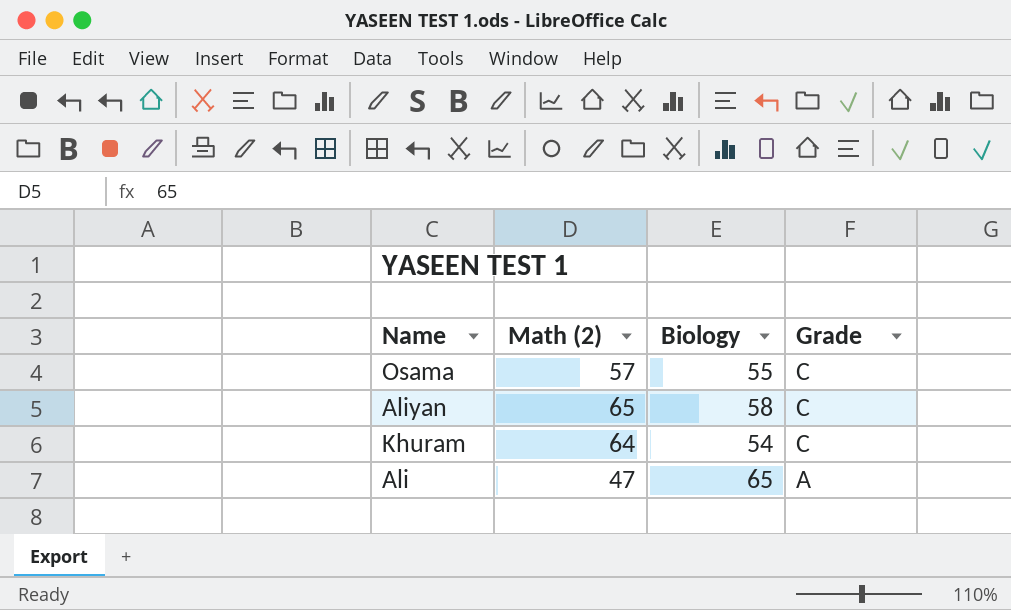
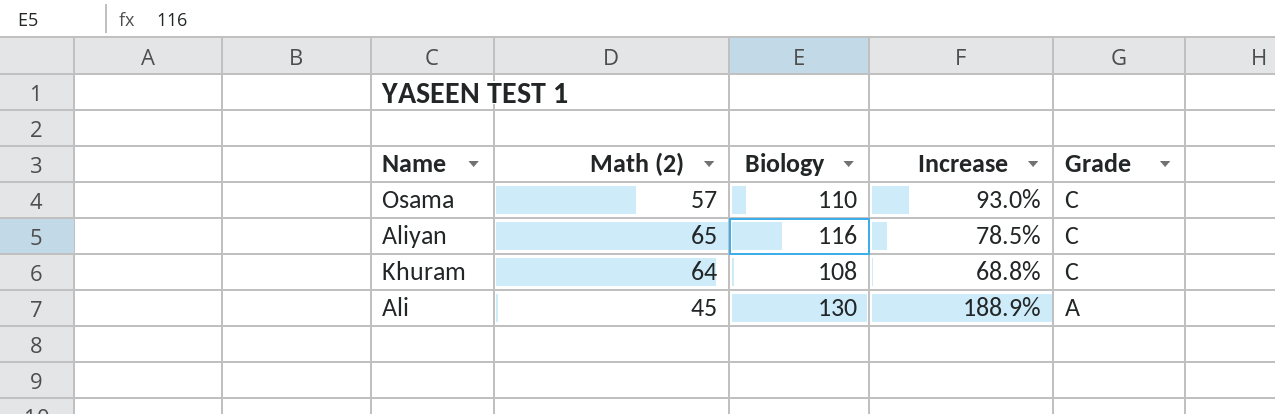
column Increase | formula: none -> ([Biology] - [Math (2)]) / [Math (2)]
Osama | Biology: 55 -> 110
Aliyan | Biology: 58 -> 116
Khuram | Biology: 54 -> 108
Ali | Math (2): 47 -> 45
Ali | Biology: 65 -> 130

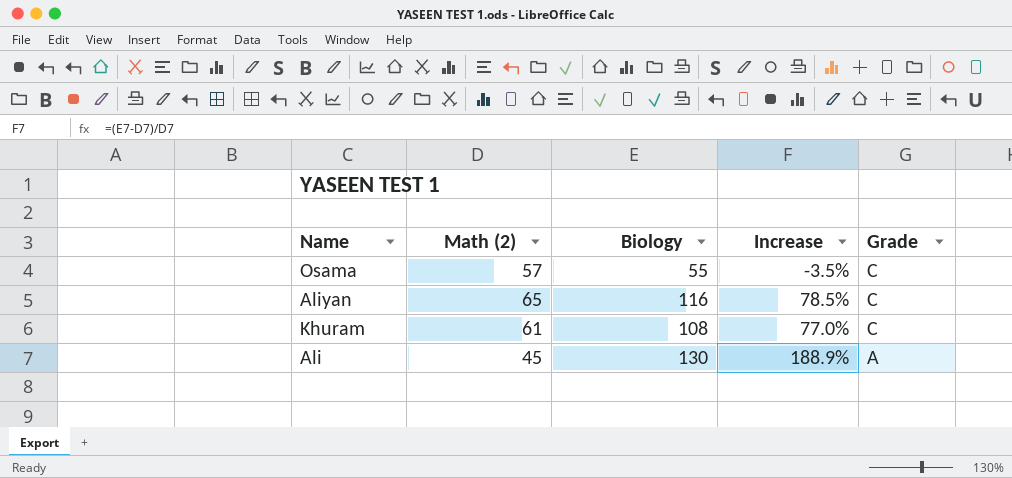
Osama | Biology: 110 -> 55
Osama | Increase: 93.0% -> -3.5%
Khuram | Math (2): 64 -> 61
Khuram | Increase: 68.8% -> 77.0%

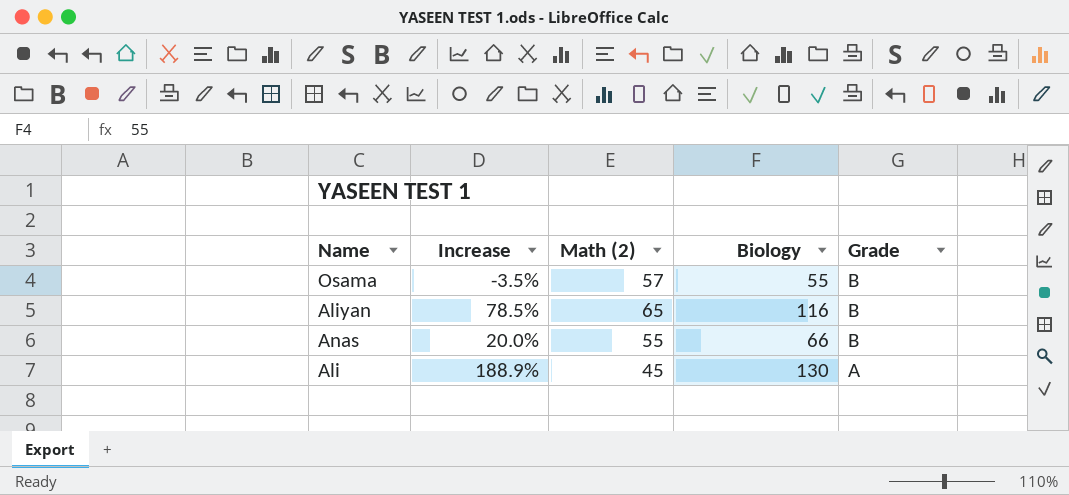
column Increase | position: 4 -> 2
row Khuram: 61 | 108 | 77.0% | C -> none
Osama | Grade: C -> B
Aliyan | Grade: C -> B
row Anas: none -> 20.0% | 55 | 66 | B

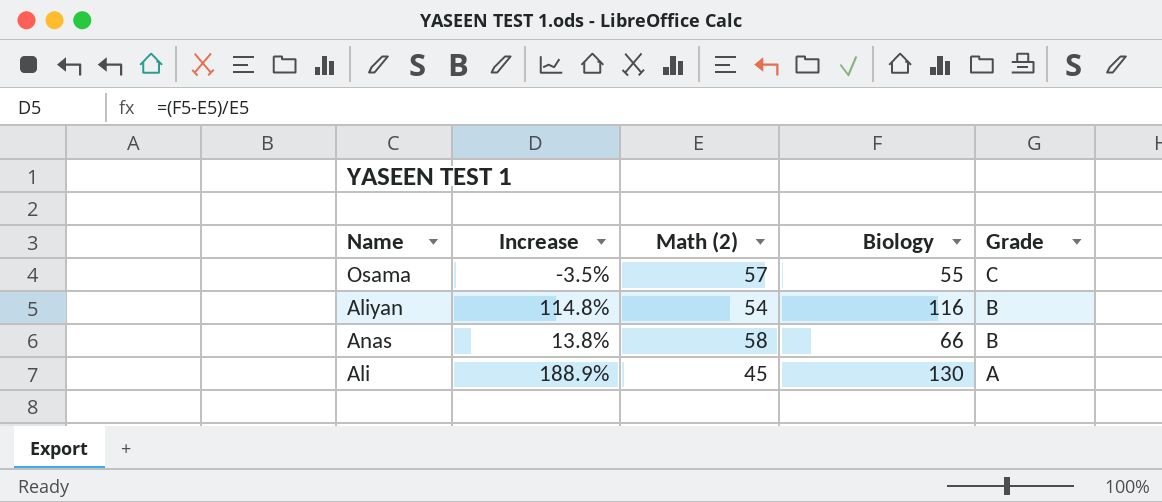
Osama | Grade: B -> C
Aliyan | Increase: 78.5% -> 114.8%
Aliyan | Math (2): 65 -> 54
Anas | Increase: 20.0% -> 13.8%
Anas | Math (2): 55 -> 58

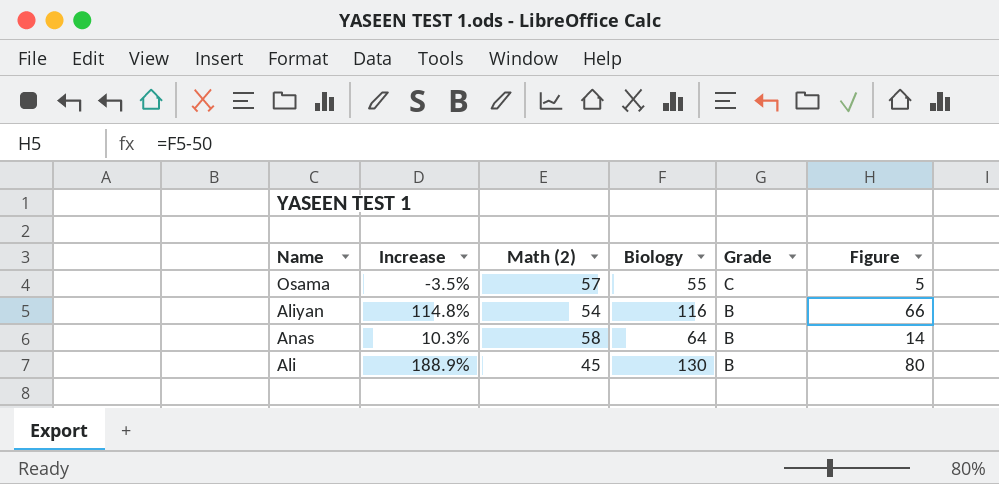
column Figure | formula: none -> [Biology] - 50
Anas | Increase: 13.8% -> 10.3%
Anas | Biology: 66 -> 64
Ali | Grade: A -> B

